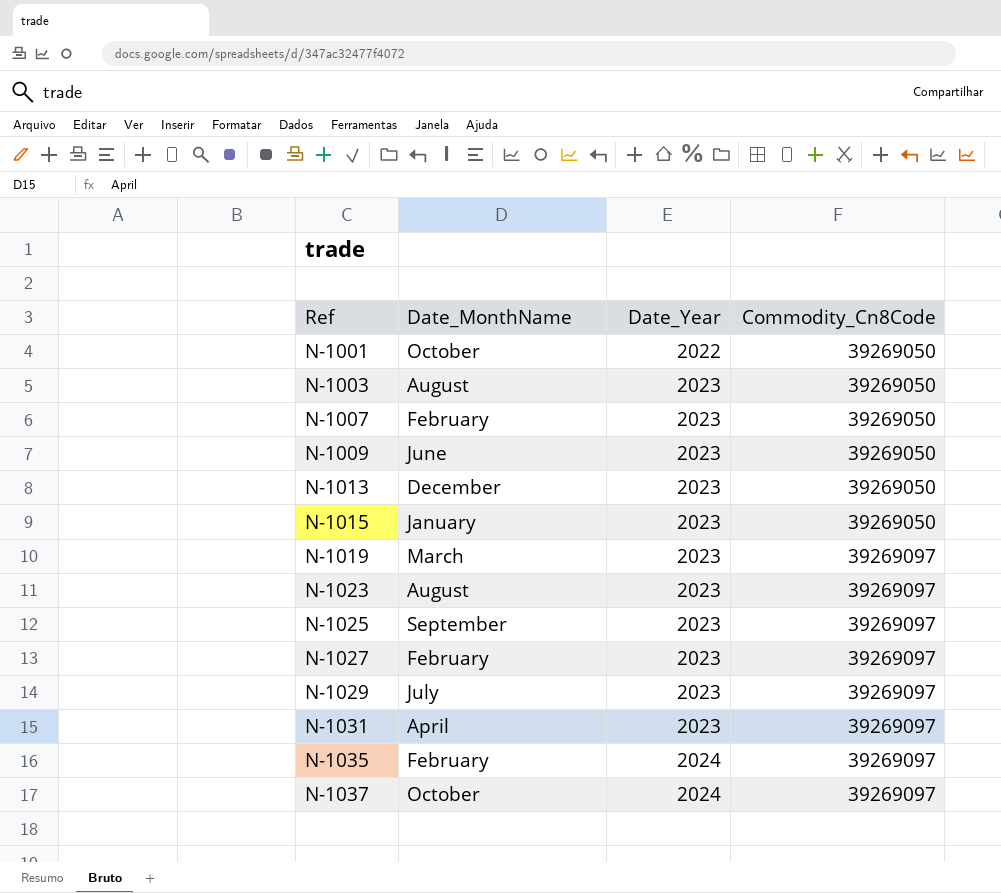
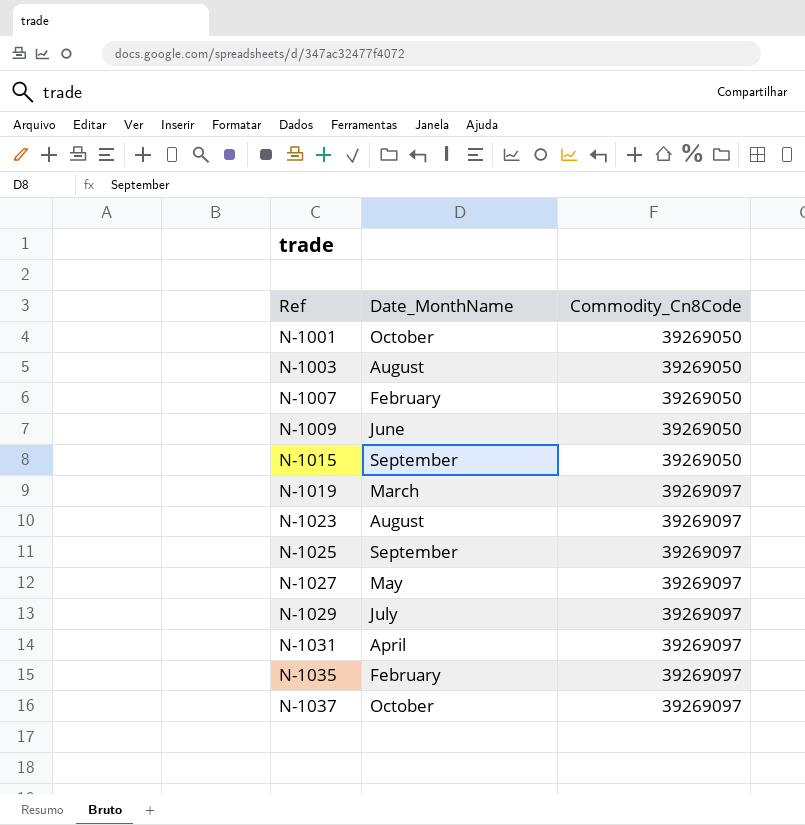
column Date_Year | position: 3 -> none
row N-1013: December | 2023 | 39269050 -> none
N-1015 | Date_MonthName: January -> September
N-1027 | Date_MonthName: February -> May

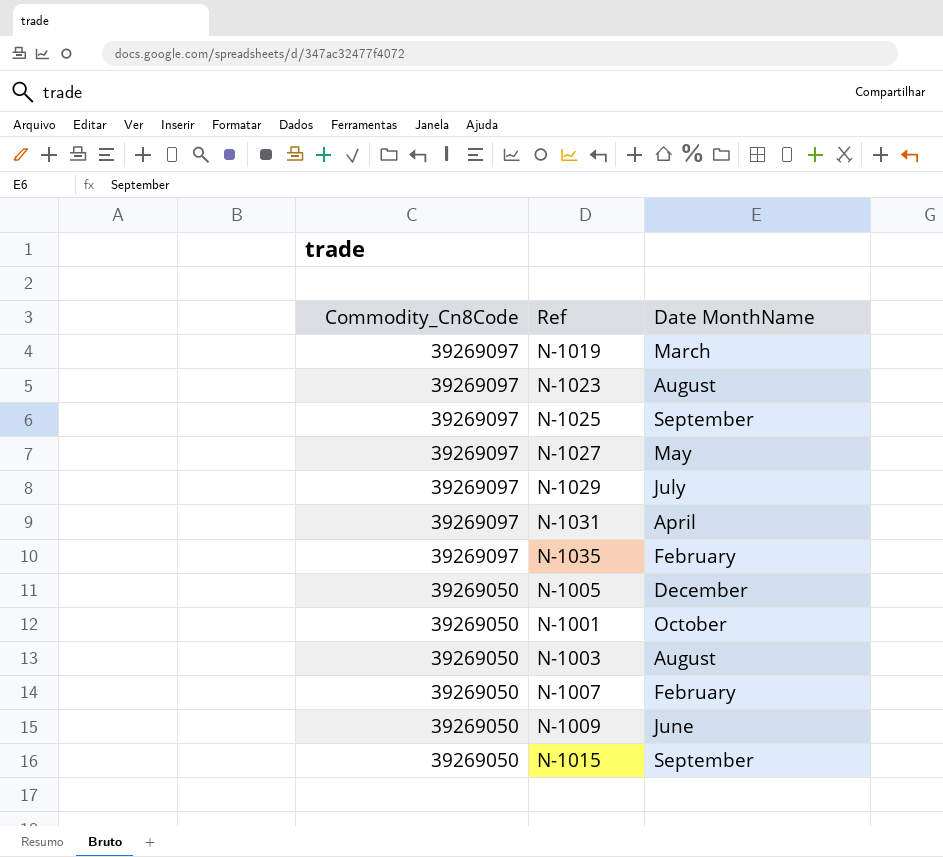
row order: Ref ascending -> Commodity_Cn8Code descending
column Commodity_Cn8Code | position: 3 -> 1
column name: Date_MonthName -> Date MonthName
row N-1037: October | 39269097 -> none
row N-1005: none -> 39269050 | December

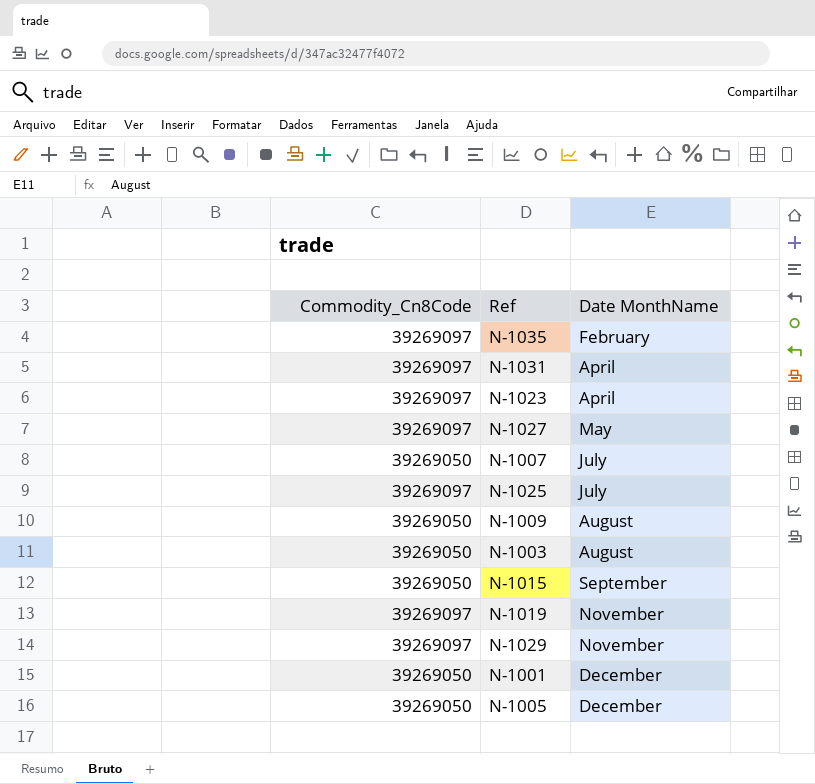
row order: Commodity_Cn8Code descending -> Date MonthName ascending
N-1023 | Date MonthName: August -> April
N-1007 | Date MonthName: February -> July
N-1025 | Date MonthName: September -> July
N-1009 | Date MonthName: June -> August
N-1019 | Date MonthName: March -> November
N-1029 | Date MonthName: July -> November
N-1001 | Date MonthName: October -> December

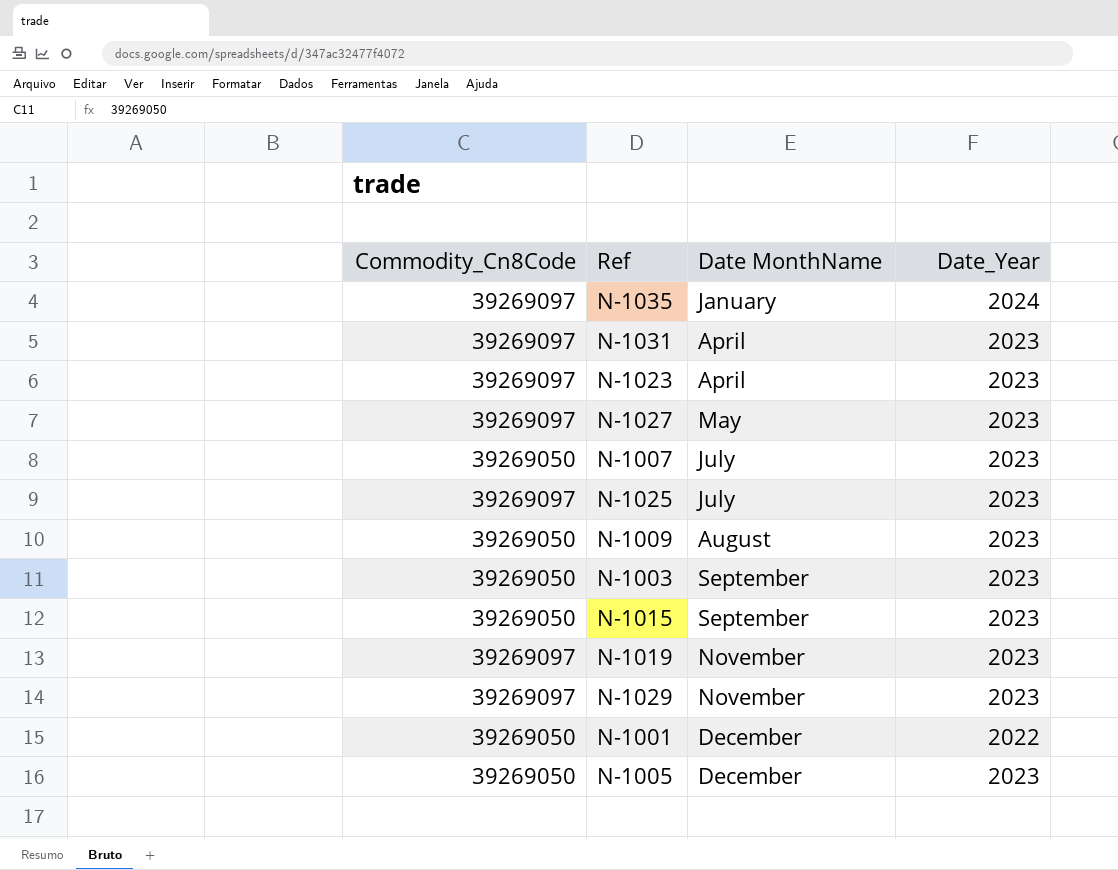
column Date_Year | position: none -> 4
N-1035 | Date MonthName: February -> January
N-1003 | Date MonthName: August -> September

